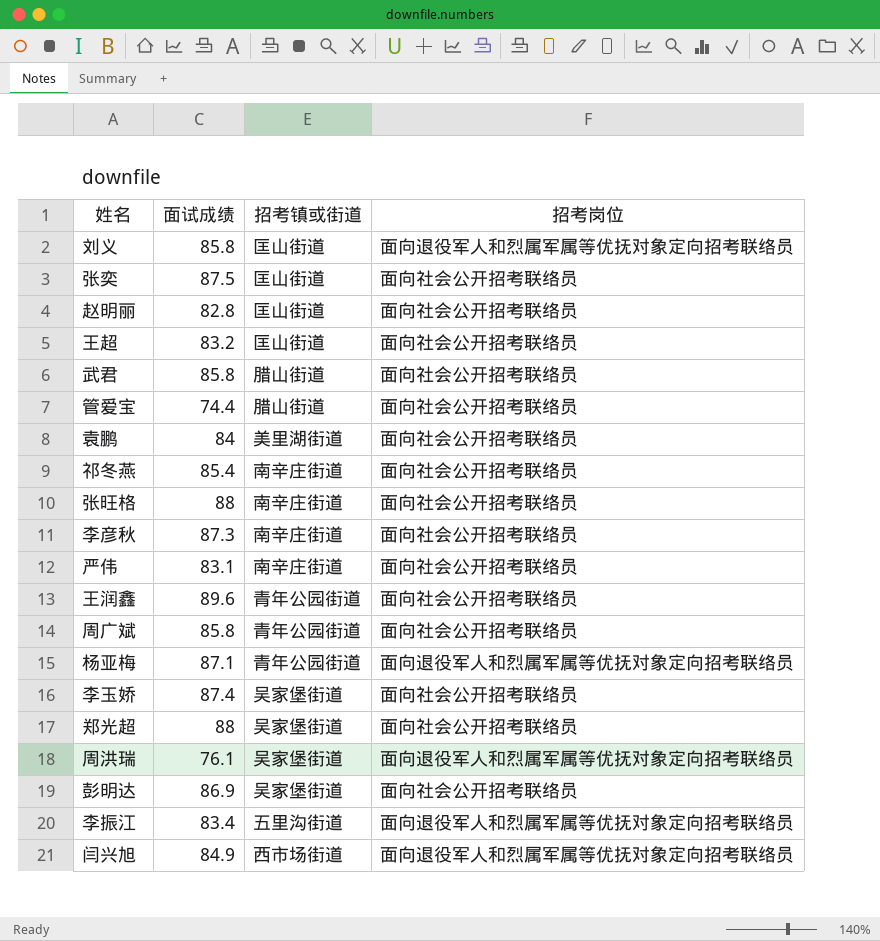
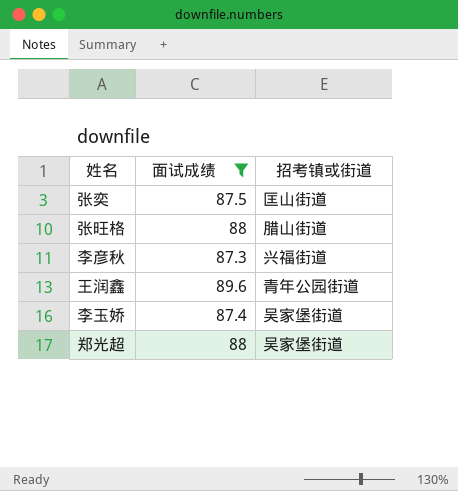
filter: none -> 面试成绩 >= 87.3
column 招考岗位 | position: 4 -> none
张旺格 | 招考镇或街道: 南辛庄街道 -> 腊山街道
李彦秋 | 招考镇或街道: 南辛庄街道 -> 兴福街道

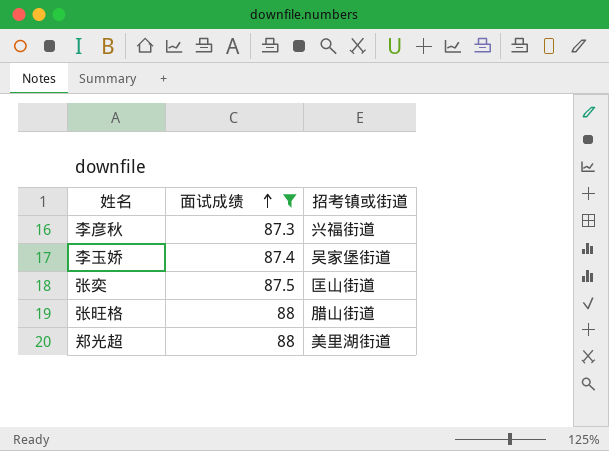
row order: none -> 面试成绩 ascending
row 王润鑫: 89.6 | 青年公园街道 -> none
郑光超 | 招考镇或街道: 吴家堡街道 -> 美里湖街道

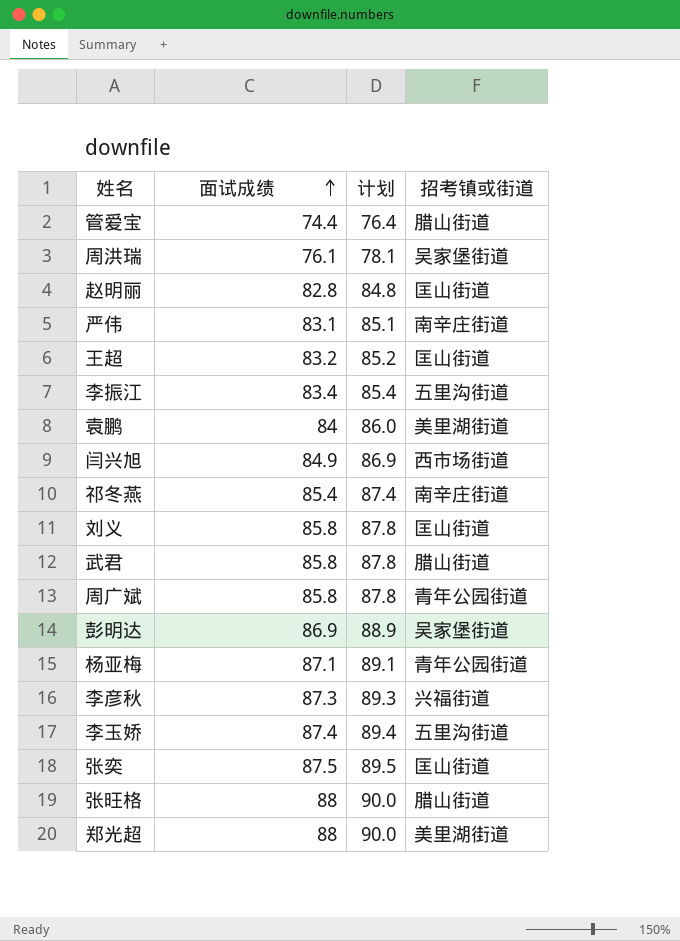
filter: 面试成绩 >= 87.3 -> none
column 计划 | formula: none -> [面试成绩] + 2
李玉娇 | 招考镇或街道: 吴家堡街道 -> 五里沟街道

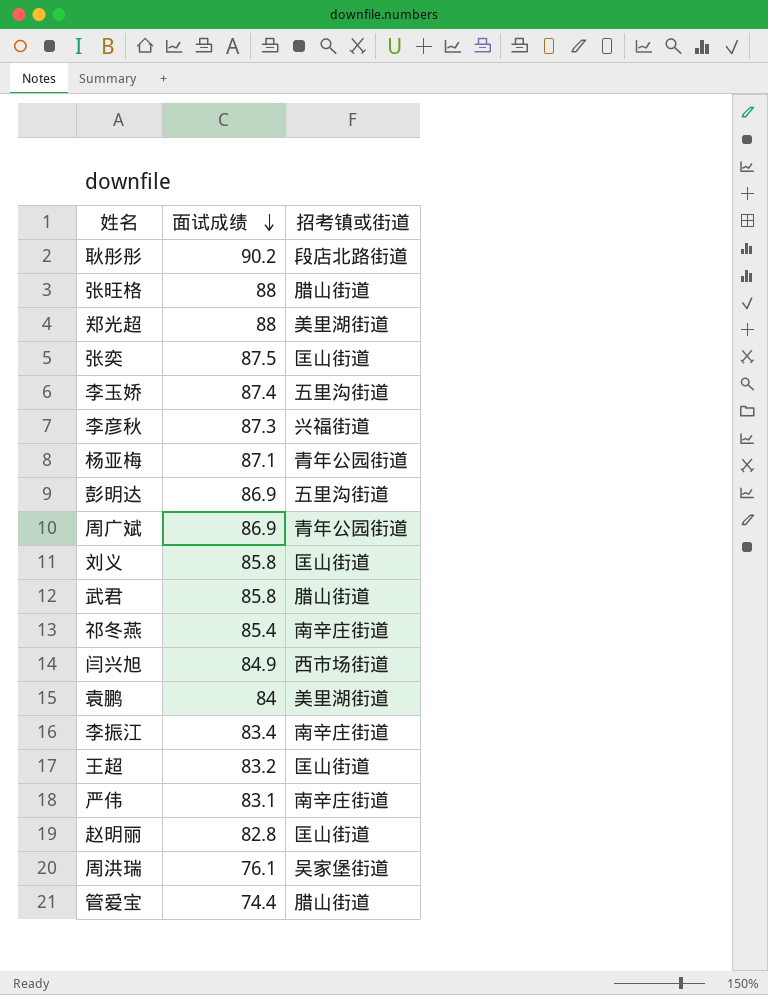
row order: 面试成绩 ascending -> 面试成绩 descending
column 计划 | formula: [面试成绩] + 2 -> none
row 耿彤彤: none -> 90.2 | 段店北路街道
彭明达 | 招考镇或街道: 吴家堡街道 -> 五里沟街道
周广斌 | 面试成绩: 85.8 -> 86.9
李振江 | 招考镇或街道: 五里沟街道 -> 南辛庄街道

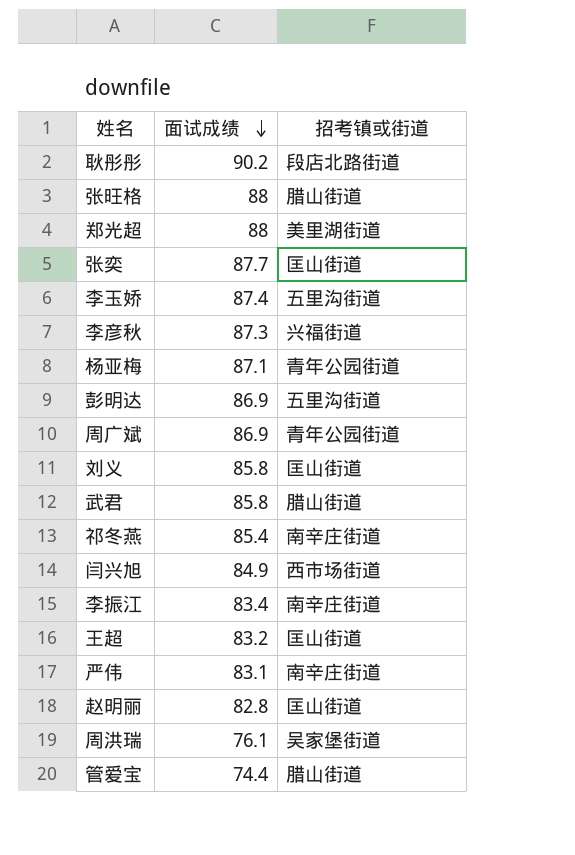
row 袁鹏: 84 | 美里湖街道 -> none
张奕 | 面试成绩: 87.5 -> 87.7

